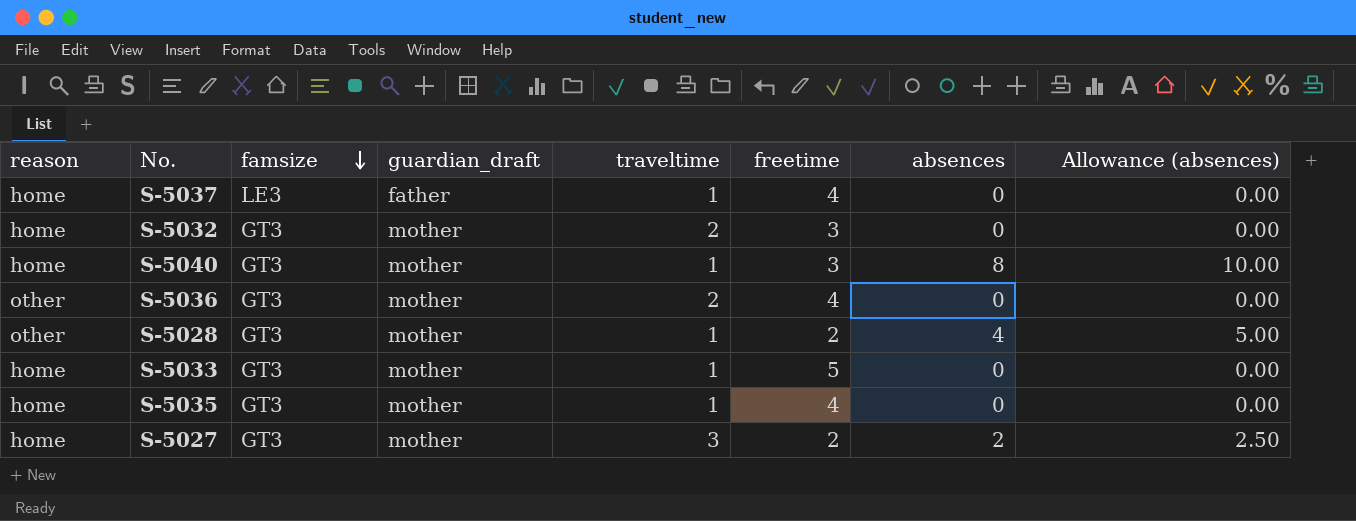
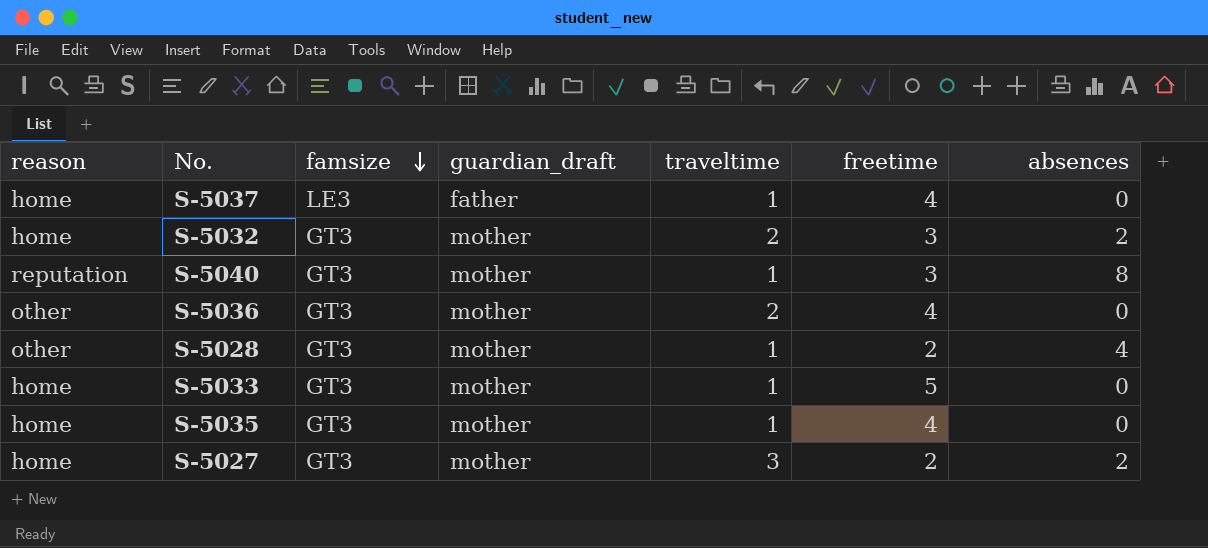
column Allowance (absences) | formula: [absences] * 1.25 -> none
S-5032 | absences: 0 -> 2
S-5040 | reason: home -> reputation

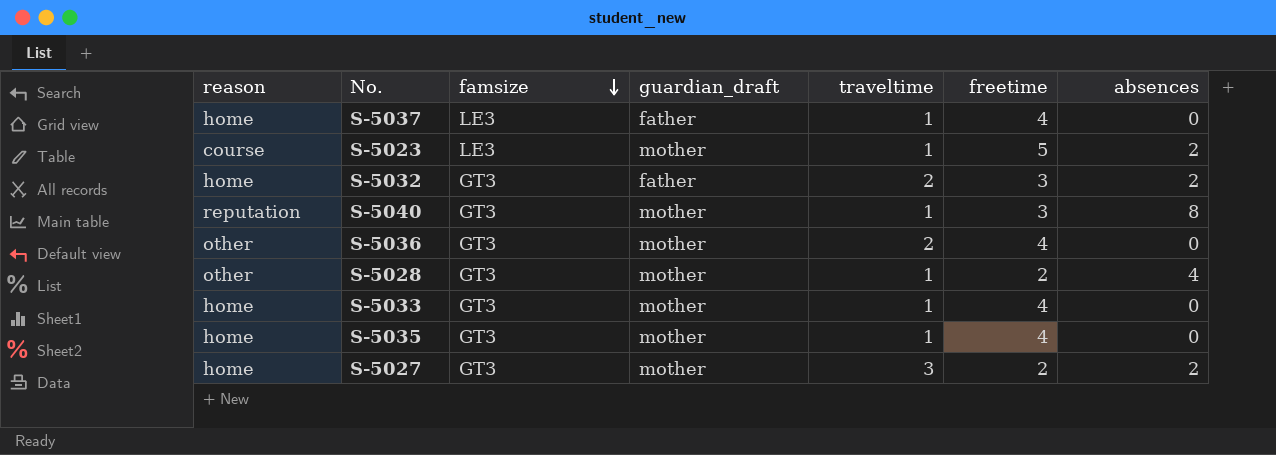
row S-5023: none -> course | LE3 | mother | 1 | 5 | 2
S-5032 | guardian_draft: mother -> father
S-5033 | freetime: 5 -> 4

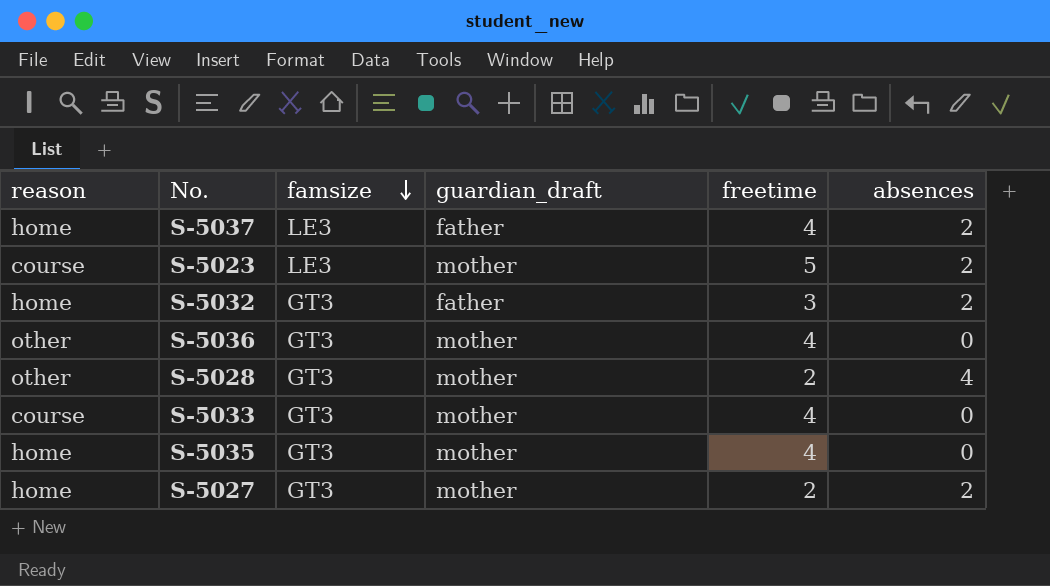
column traveltime | position: 5 -> none
row S-5040: reputation | GT3 | mother | 1 | 3 | 8 -> none
S-5037 | absences: 0 -> 2
S-5033 | reason: home -> course

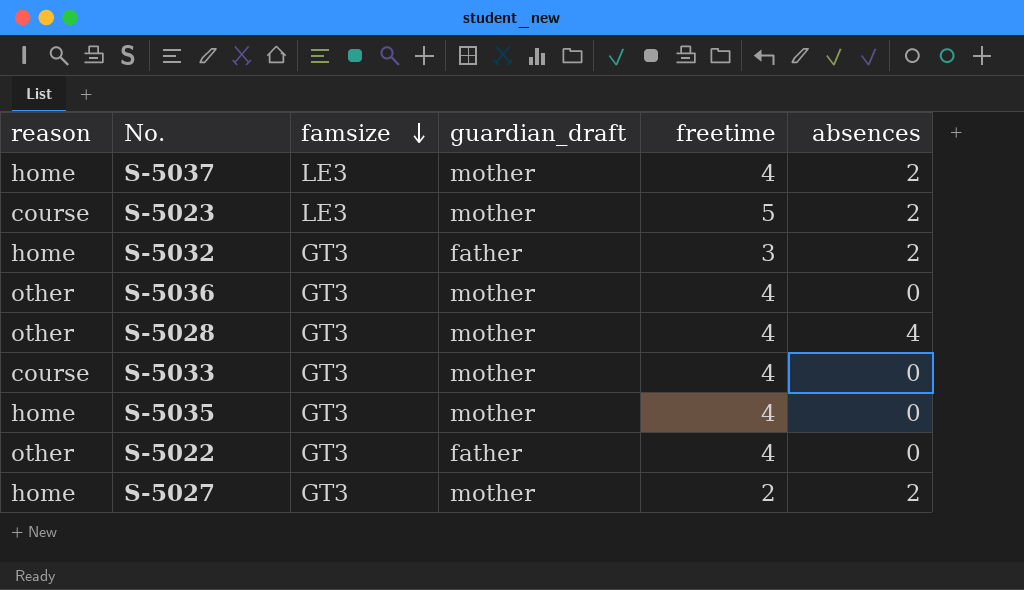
S-5037 | guardian_draft: father -> mother
S-5028 | freetime: 2 -> 4
row S-5022: none -> other | GT3 | father | 4 | 0

